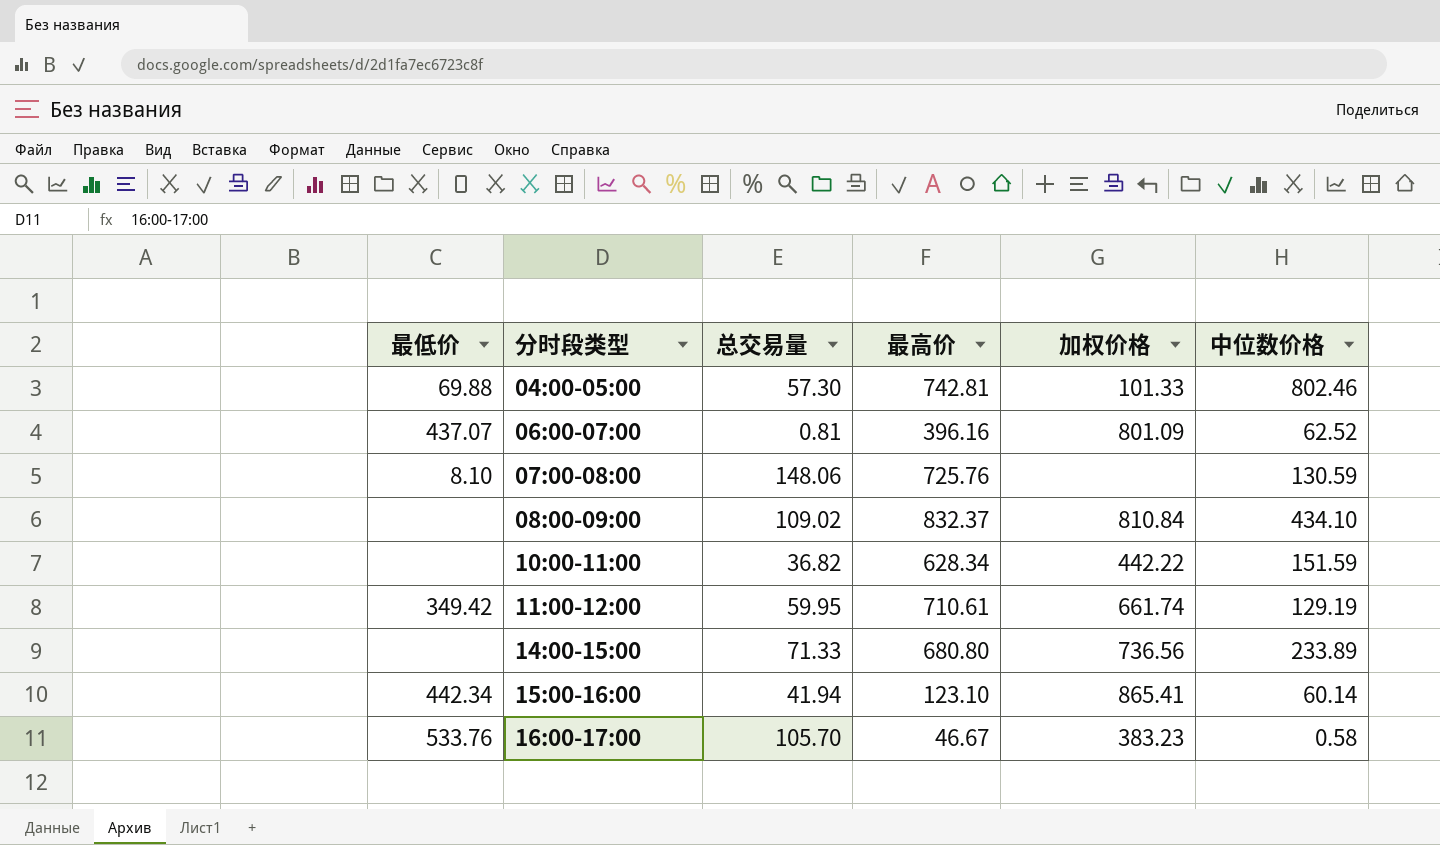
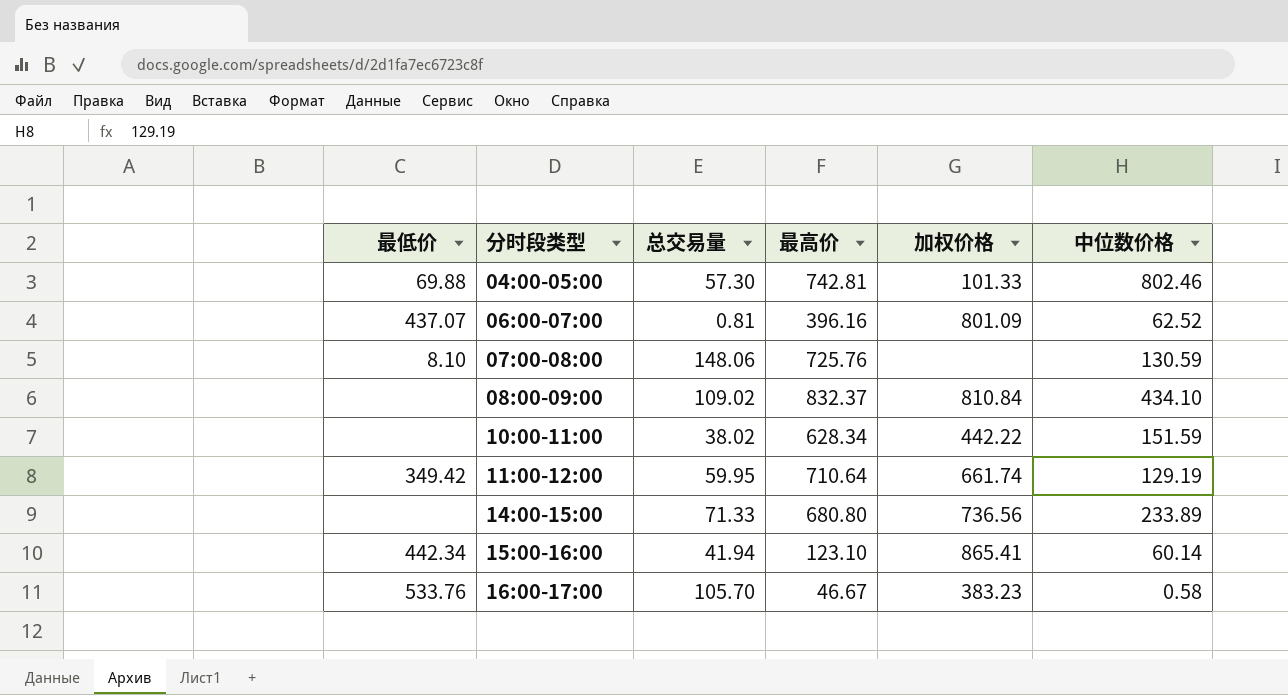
10:00-11:00 | 总交易量: 36.82 -> 38.02
11:00-12:00 | 最高价: 710.61 -> 710.64

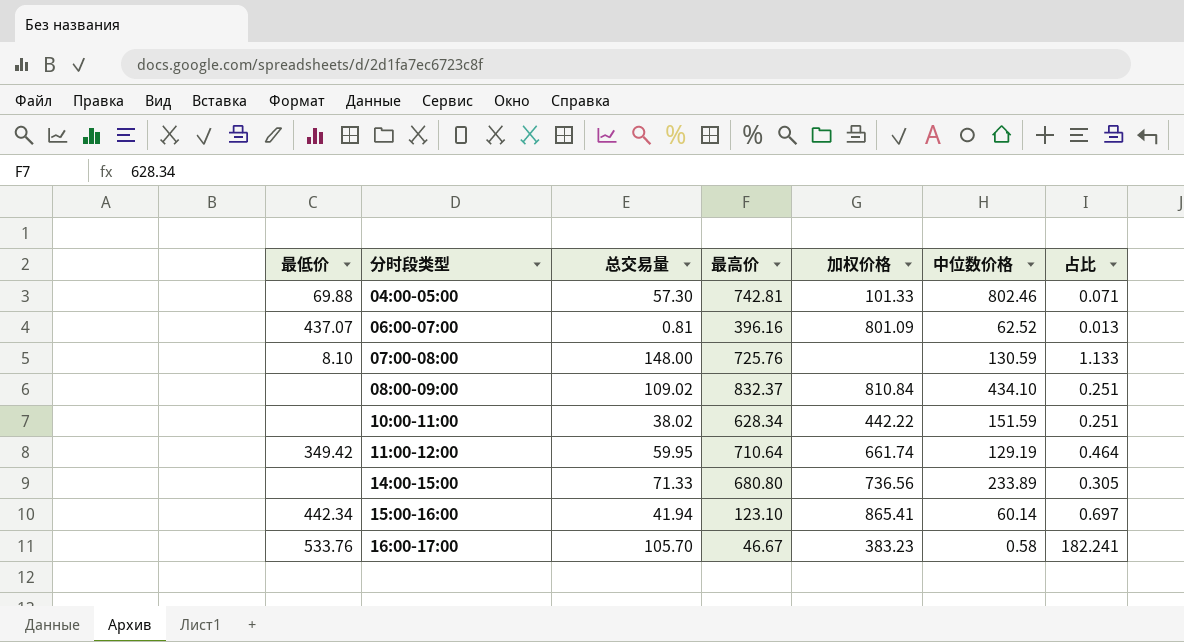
column 占比 | formula: none -> [总交易量] / [中位数价格]
07:00-08:00 | 总交易量: 148.06 -> 148.00

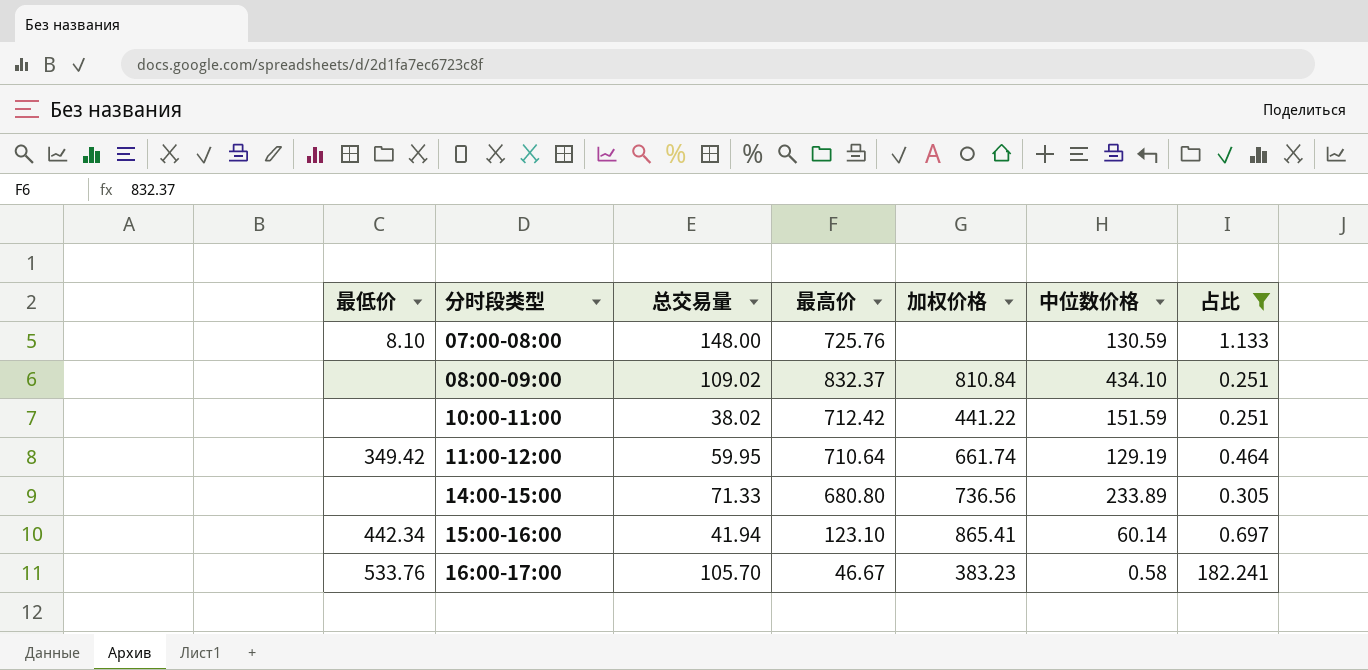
filter: none -> 占比 >= 0.251
10:00-11:00 | 最高价: 628.34 -> 712.42
10:00-11:00 | 加权价格: 442.22 -> 441.22

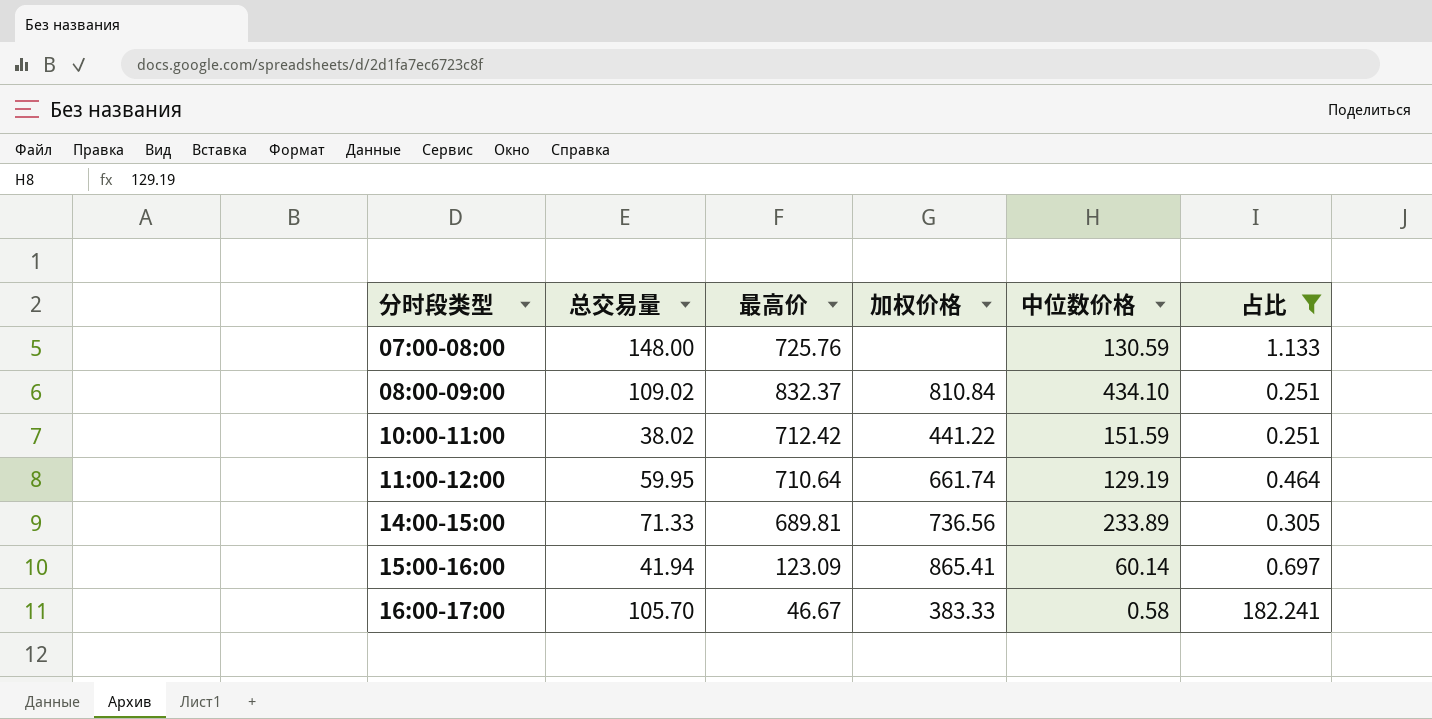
column 最低价 | position: 1 -> none
14:00-15:00 | 最高价: 680.80 -> 689.81
15:00-16:00 | 最高价: 123.10 -> 123.09
16:00-17:00 | 加权价格: 383.23 -> 383.33

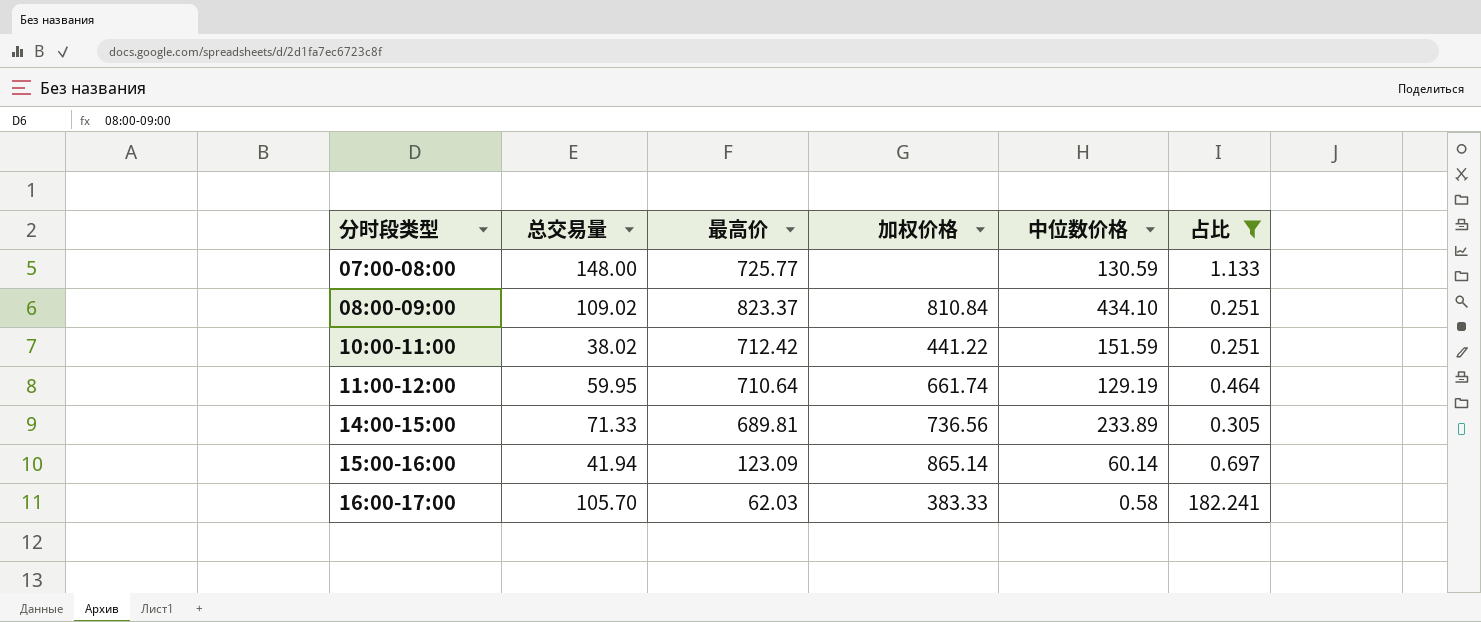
07:00-08:00 | 最高价: 725.76 -> 725.77
08:00-09:00 | 最高价: 832.37 -> 823.37
15:00-16:00 | 加权价格: 865.41 -> 865.14
16:00-17:00 | 最高价: 46.67 -> 62.03

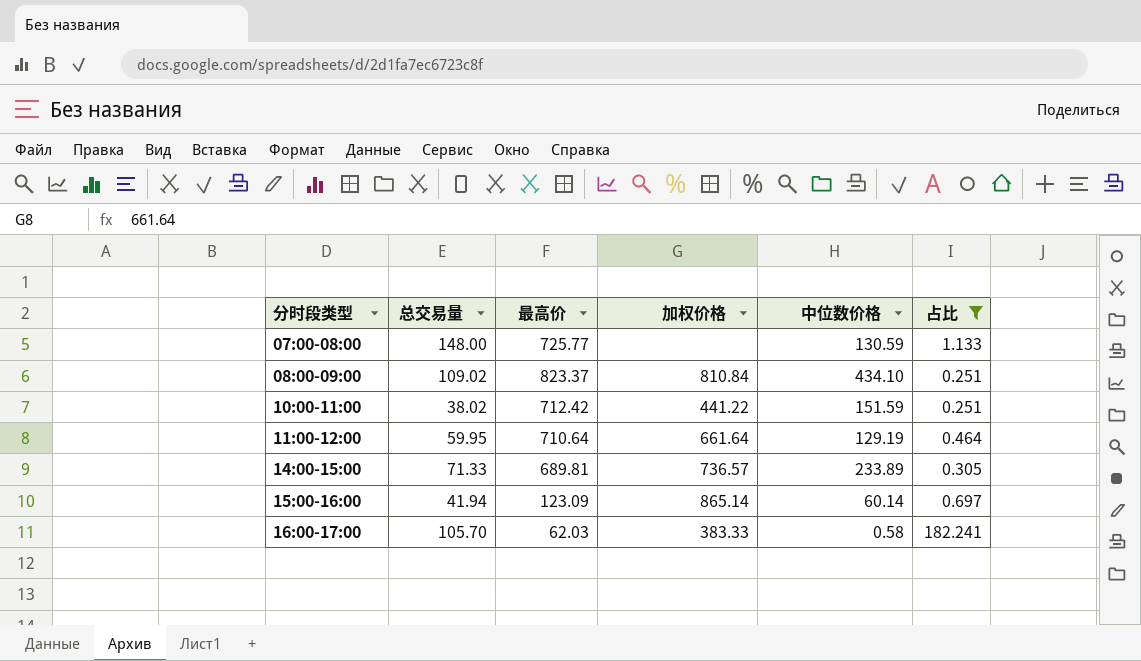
11:00-12:00 | 加权价格: 661.74 -> 661.64
14:00-15:00 | 加权价格: 736.56 -> 736.57

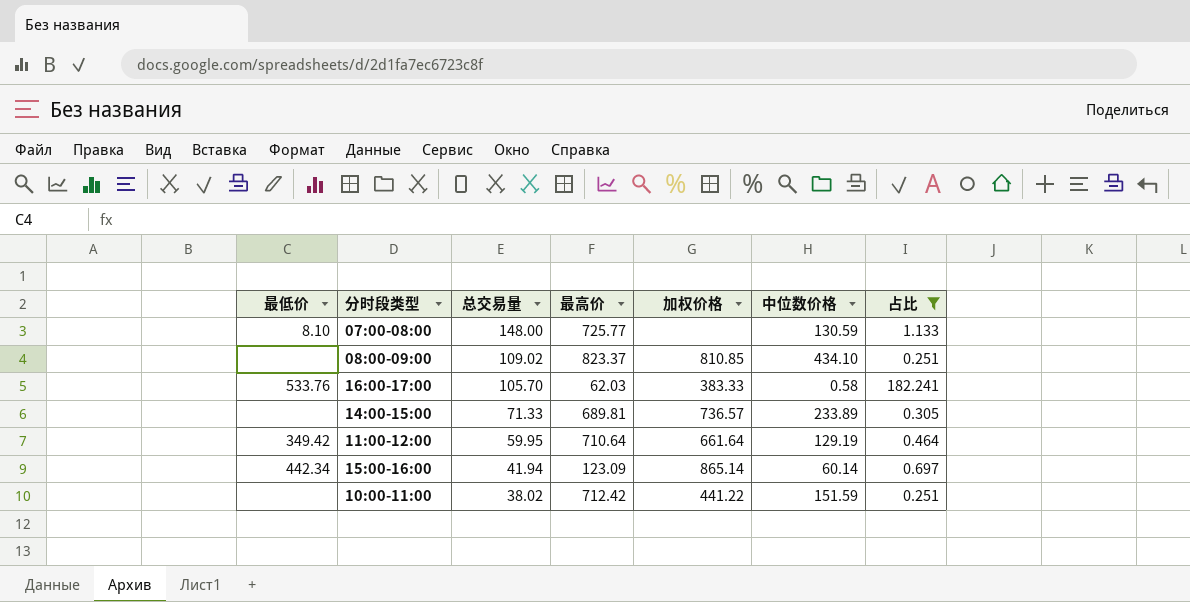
row order: 分时段类型 ascending -> 总交易量 descending
column 最低价 | position: none -> 1
08:00-09:00 | 加权价格: 810.84 -> 810.85

